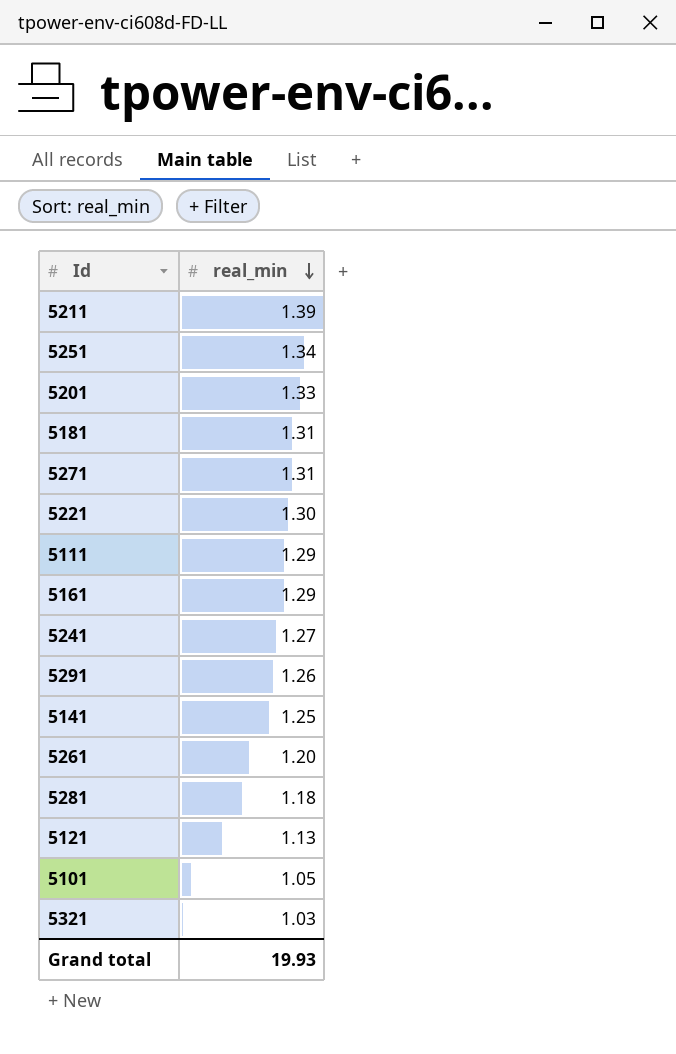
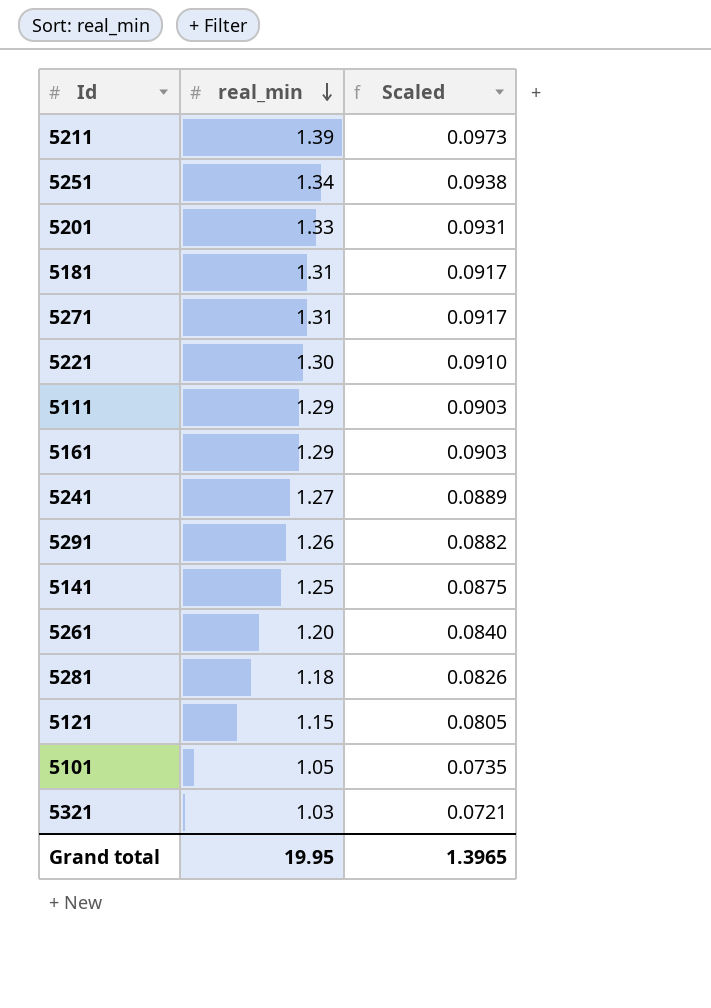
column Scaled | formula: none -> [real_min] * 0.07
5121 | real_min: 1.13 -> 1.15
Grand total | real_min: 19.93 -> 19.95

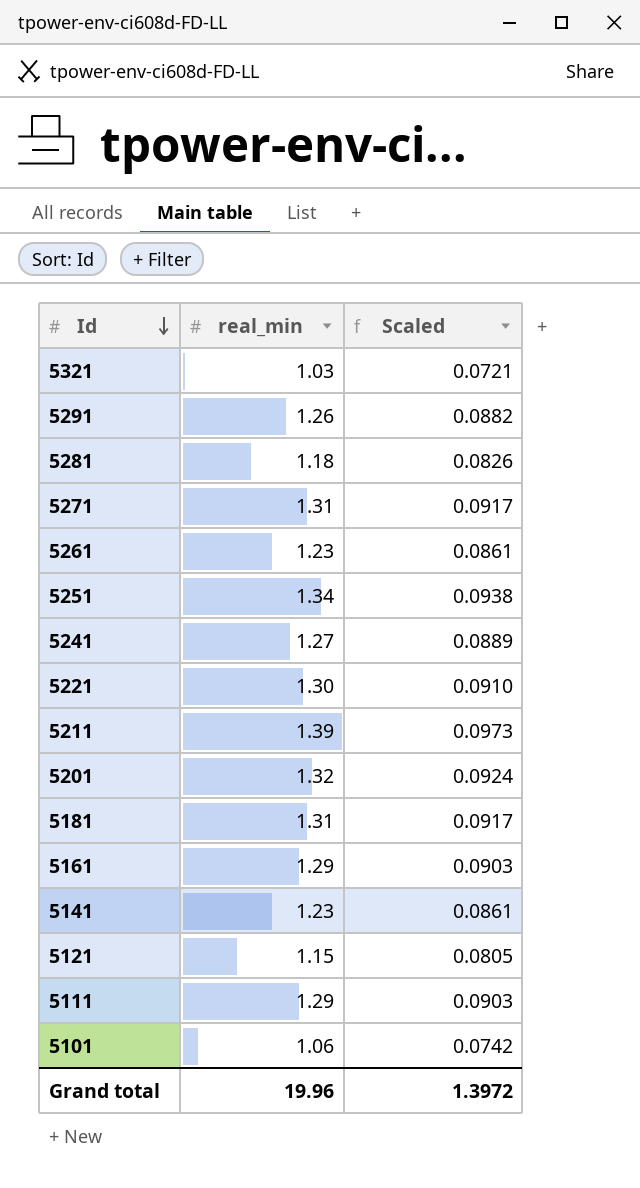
row order: real_min descending -> Id descending
5261 | real_min: 1.20 -> 1.23
5261 | Scaled: 0.0840 -> 0.0861
5201 | real_min: 1.33 -> 1.32
5201 | Scaled: 0.0931 -> 0.0924
5141 | real_min: 1.25 -> 1.23
5141 | Scaled: 0.0875 -> 0.0861
5101 | real_min: 1.05 -> 1.06
5101 | Scaled: 0.0735 -> 0.0742
Grand total | real_min: 19.95 -> 19.96
Grand total | Scaled: 1.3965 -> 1.3972

